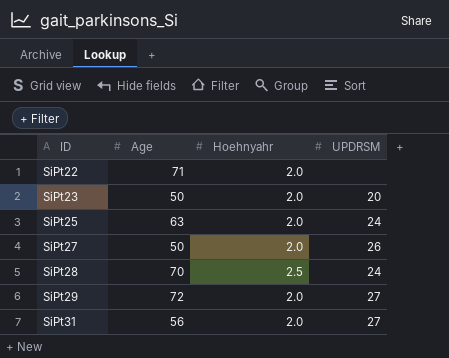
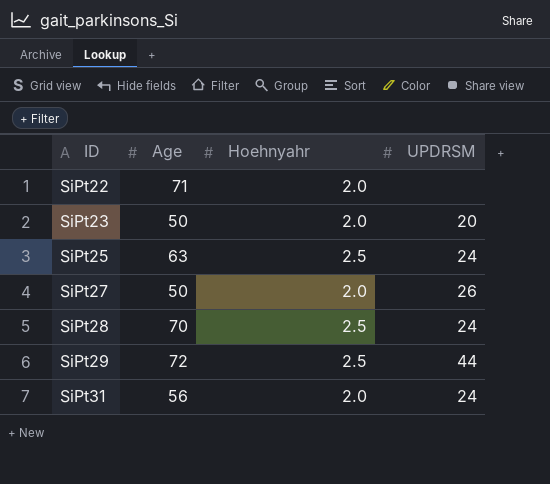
SiPt25 | Hoehnyahr: 2.0 -> 2.5
SiPt29 | Hoehnyahr: 2.0 -> 2.5
SiPt29 | UPDRSM: 27 -> 44
SiPt31 | UPDRSM: 27 -> 24

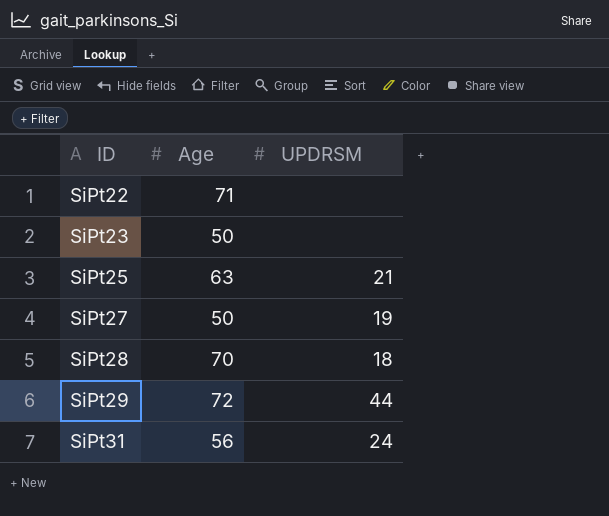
column Hoehnyahr | position: 3 -> none
SiPt23 | UPDRSM: 20 -> none
SiPt25 | UPDRSM: 24 -> 21
SiPt27 | UPDRSM: 26 -> 19
SiPt28 | UPDRSM: 24 -> 18

